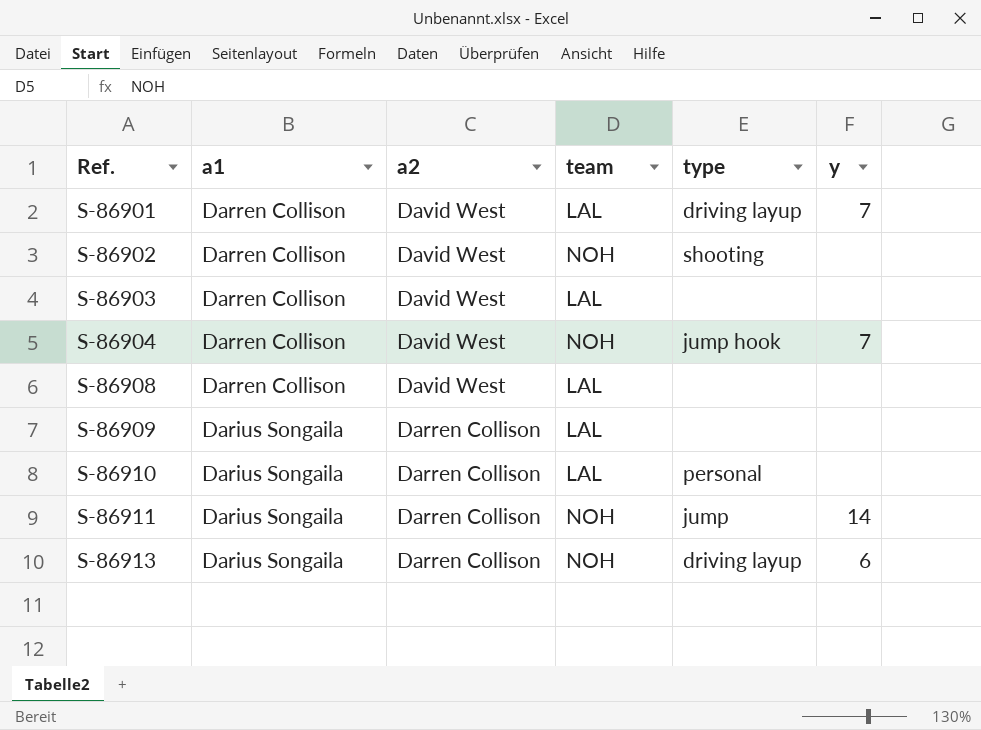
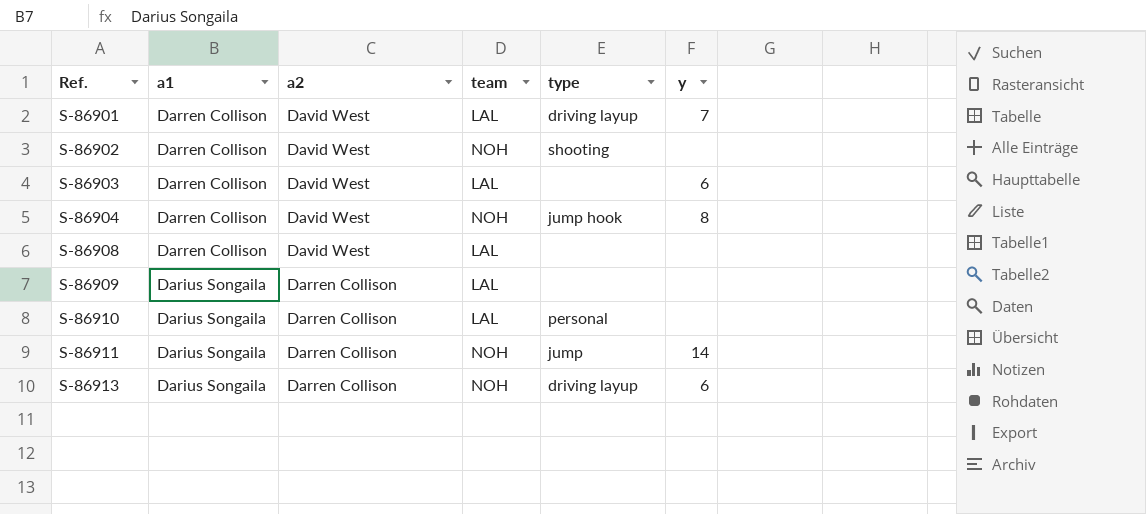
S-86903 | y: none -> 6
S-86904 | y: 7 -> 8

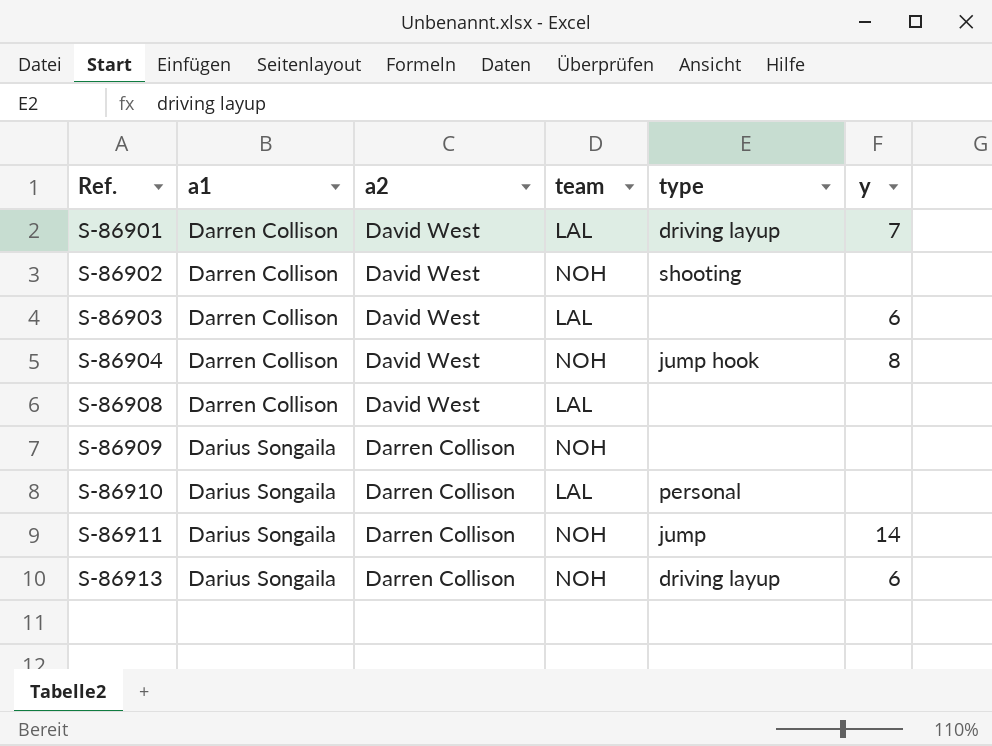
S-86909 | team: LAL -> NOH

